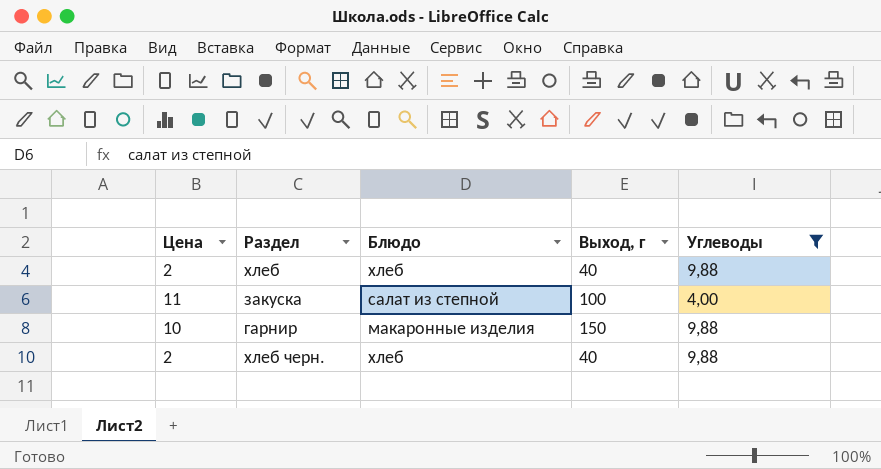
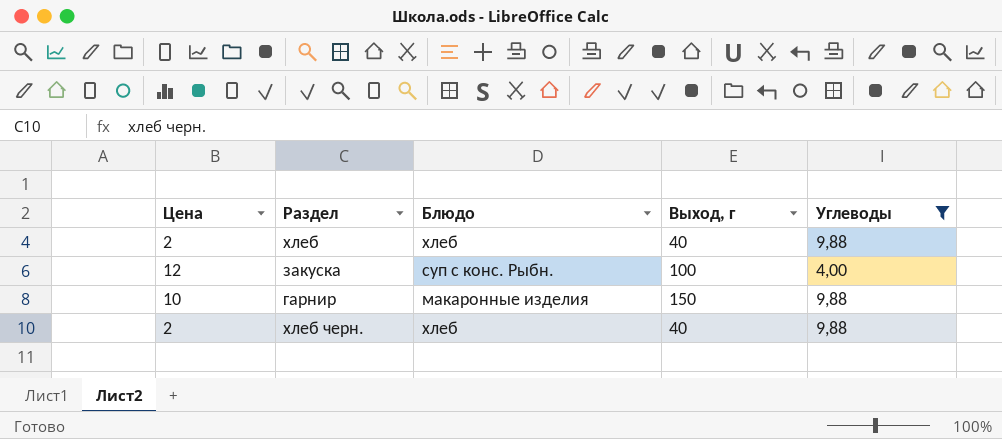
закуска | Цена: 11 -> 12
закуска | Блюдо: салат из степной -> суп с конс. Рыбн.

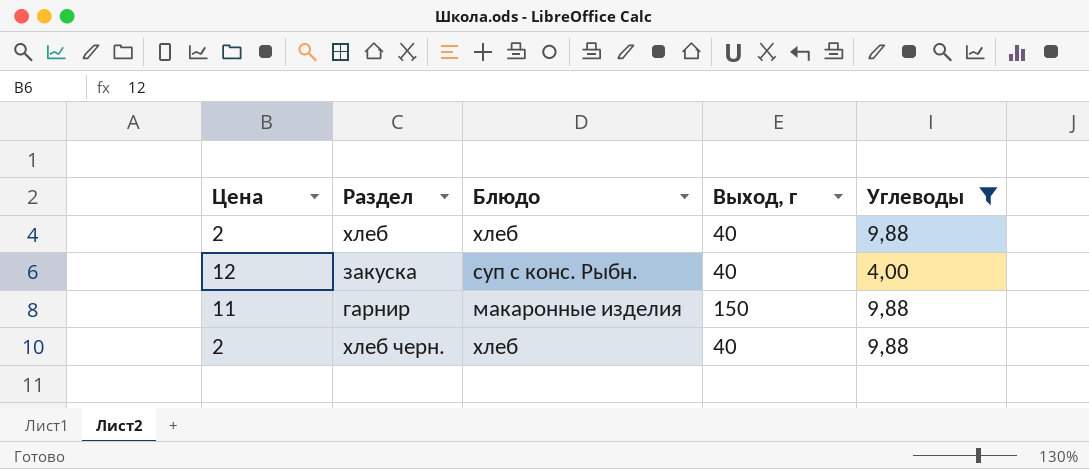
закуска | Выход, г: 100 -> 40
гарнир | Цена: 10 -> 11

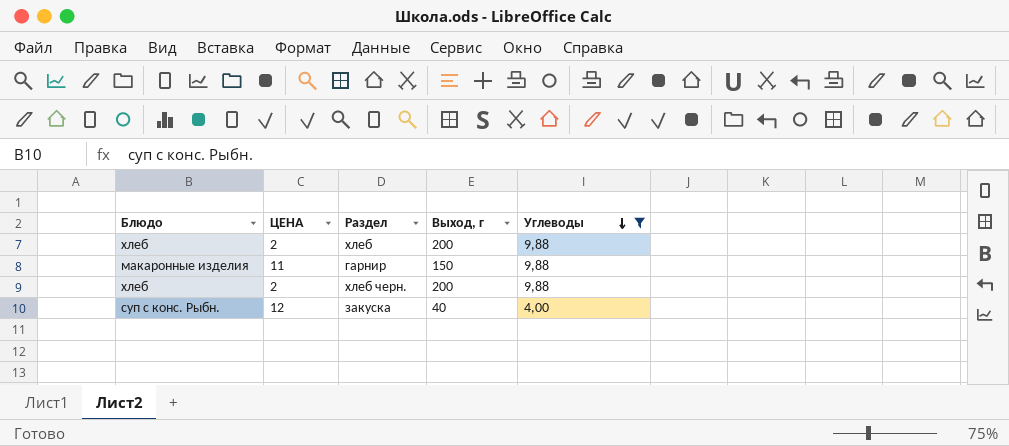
row order: none -> Углеводы descending
column Блюдо | position: 3 -> 1
column name: Цена -> ЦЕНА
хлеб | Выход, г: 40 -> 200
хлеб черн. | Выход, г: 40 -> 200

